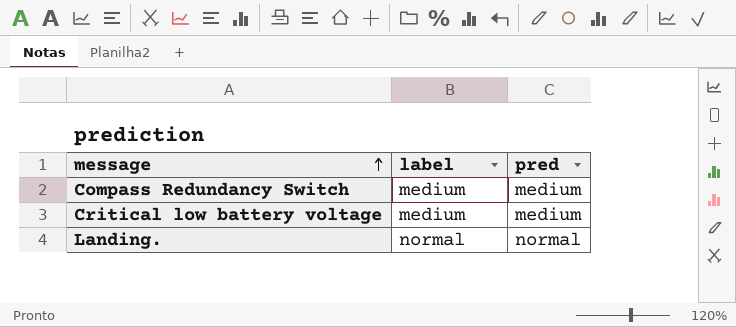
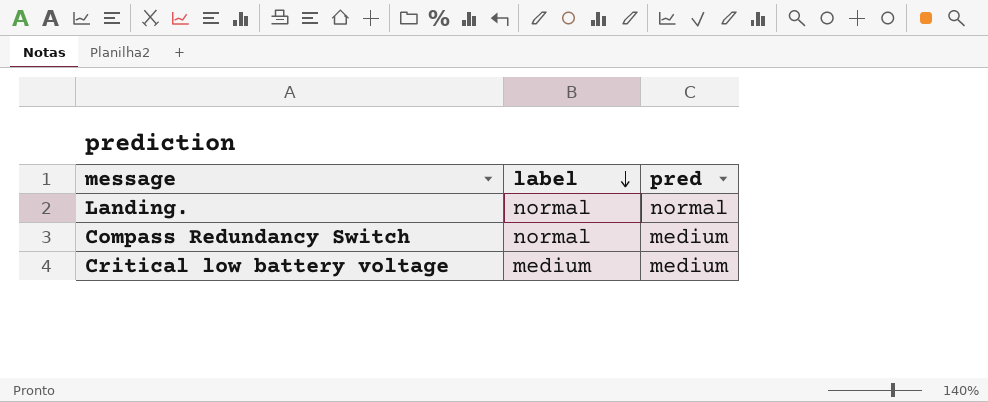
row order: message ascending -> label descending
Compass Redundancy Switch | label: medium -> normal

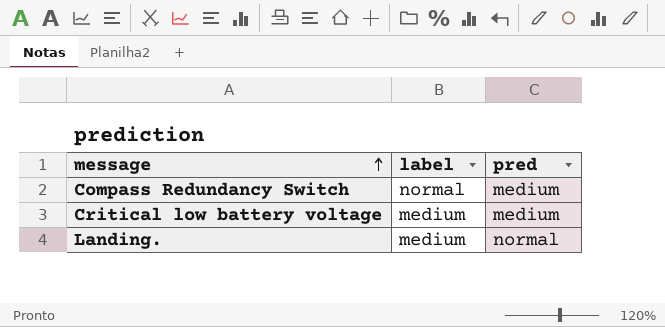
row order: label descending -> message ascending
Landing. | label: normal -> medium

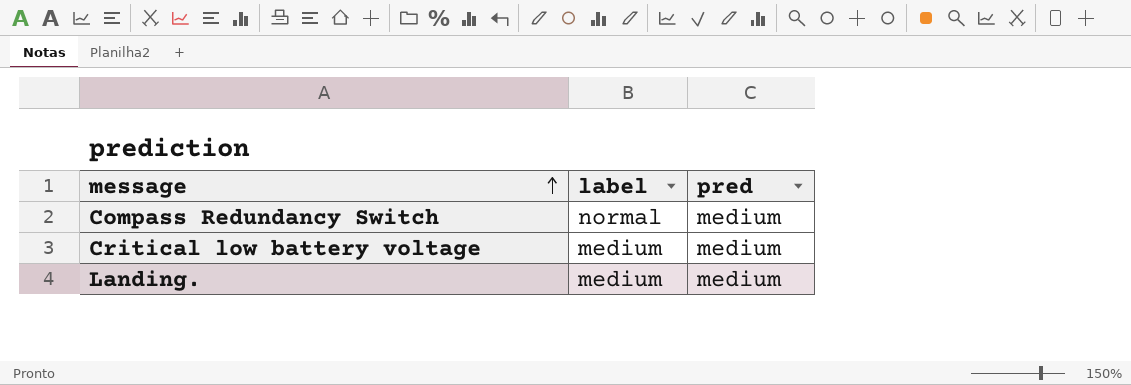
Landing. | pred: normal -> medium

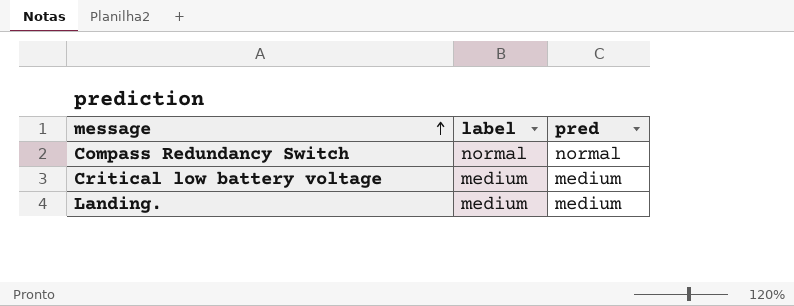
Compass Redundancy Switch | pred: medium -> normal

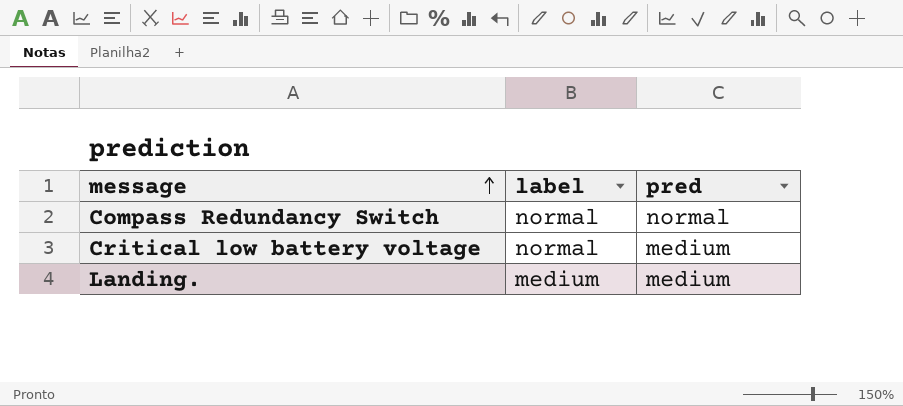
Critical low battery voltage | label: medium -> normal

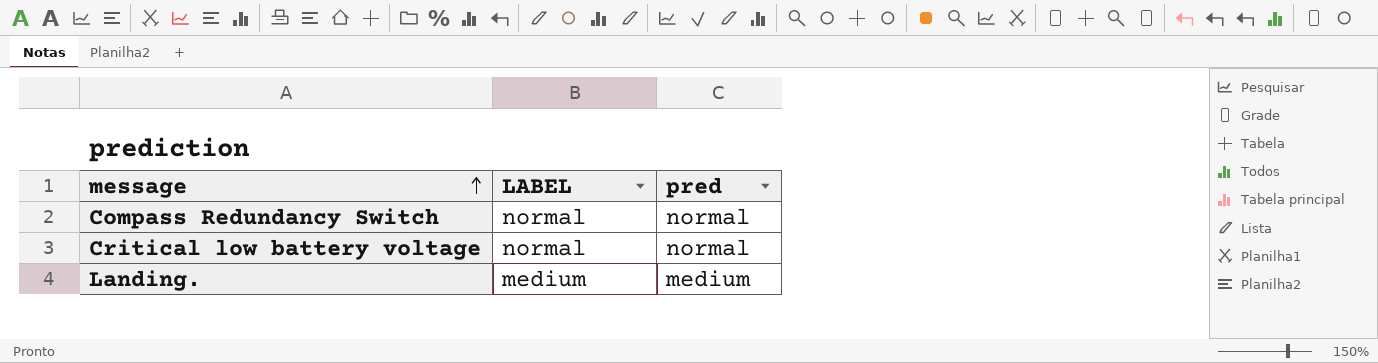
column name: label -> LABEL
Critical low battery voltage | pred: medium -> normal

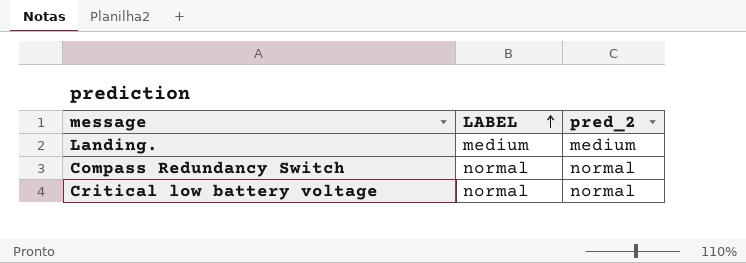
row order: message ascending -> LABEL ascending
column name: pred -> pred_2

